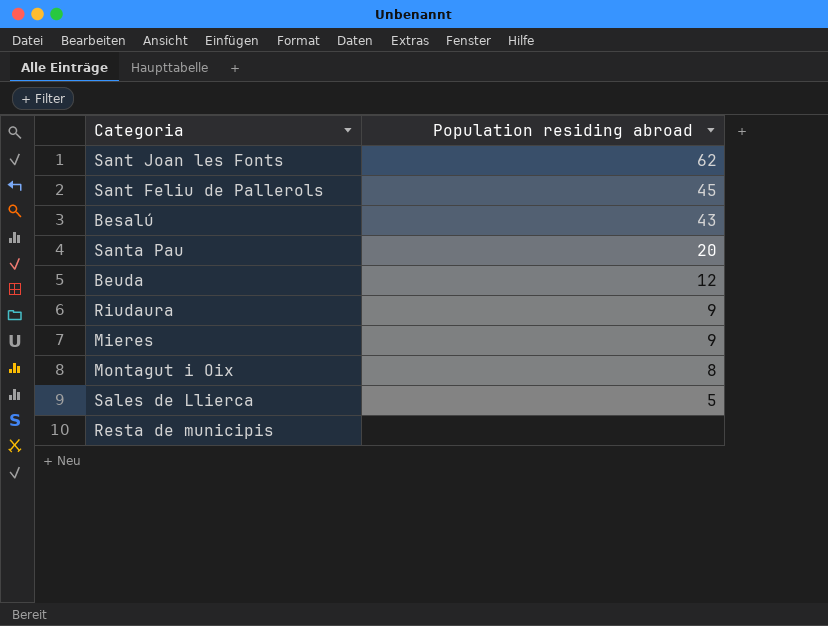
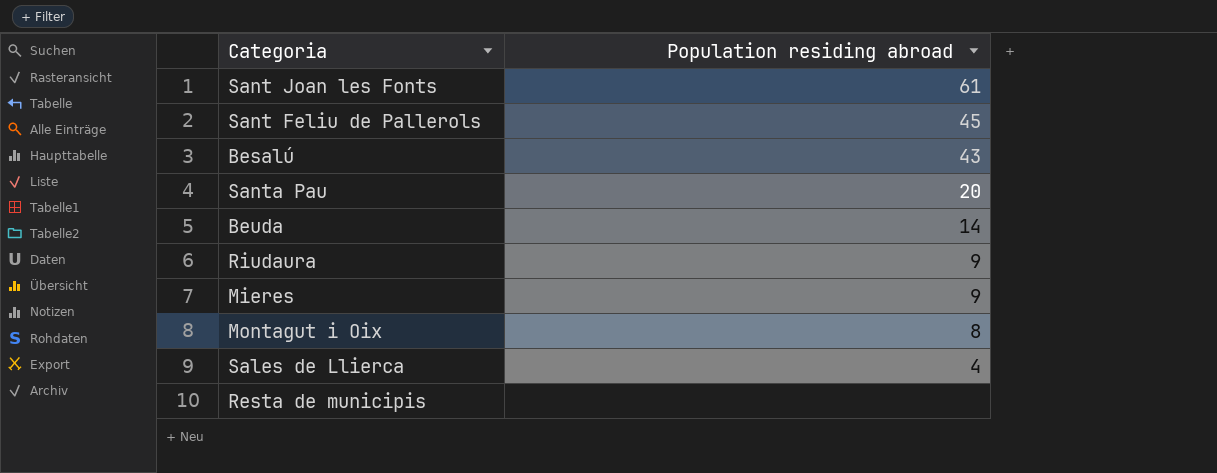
Sant Joan les Fonts | Population residing abroad: 62 -> 61
Beuda | Population residing abroad: 12 -> 14
Sales de Llierca | Population residing abroad: 5 -> 4

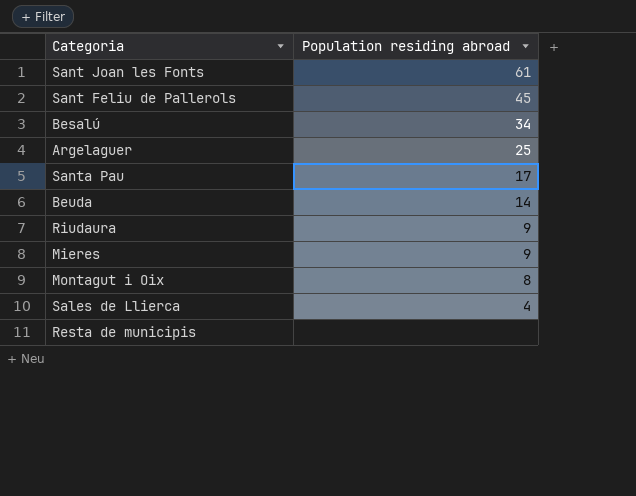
Besalú | Population residing abroad: 43 -> 34
row Argelaguer: none -> 25
Santa Pau | Population residing abroad: 20 -> 17

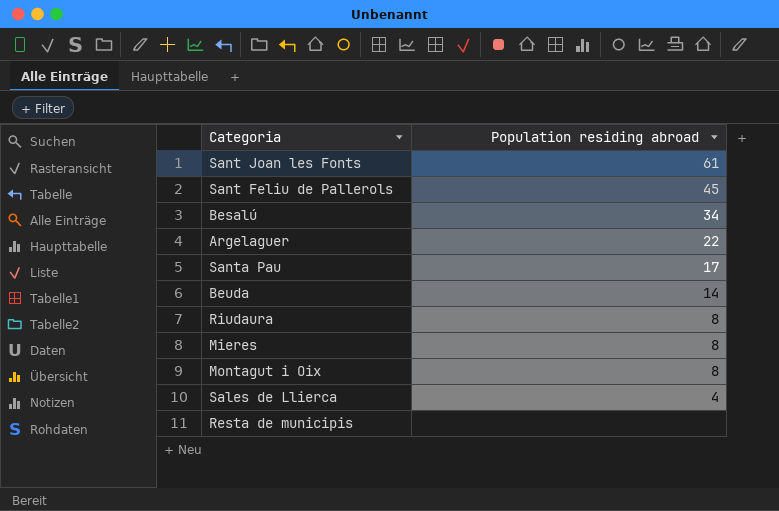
Argelaguer | Population residing abroad: 25 -> 22
Riudaura | Population residing abroad: 9 -> 8
Mieres | Population residing abroad: 9 -> 8

